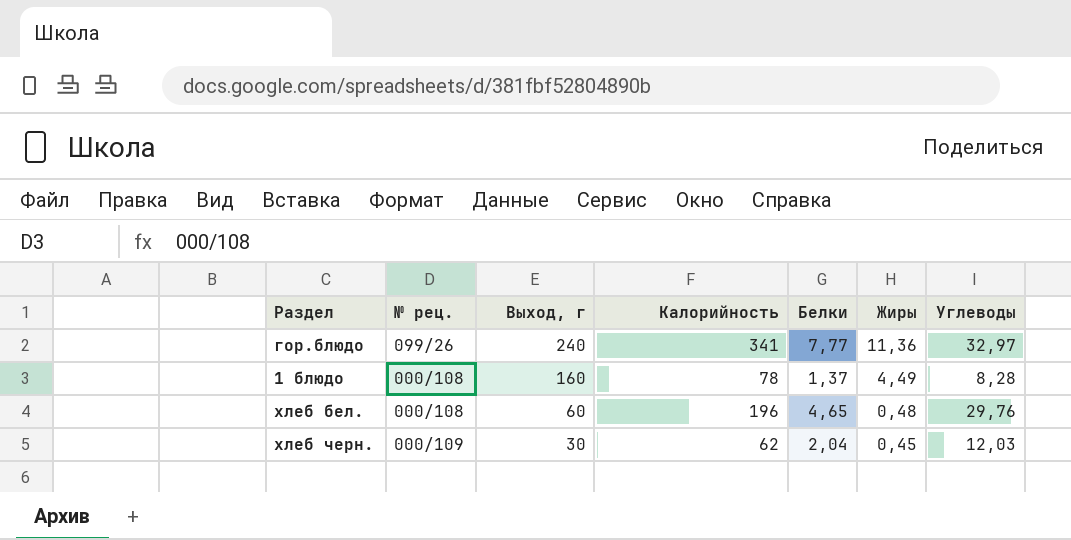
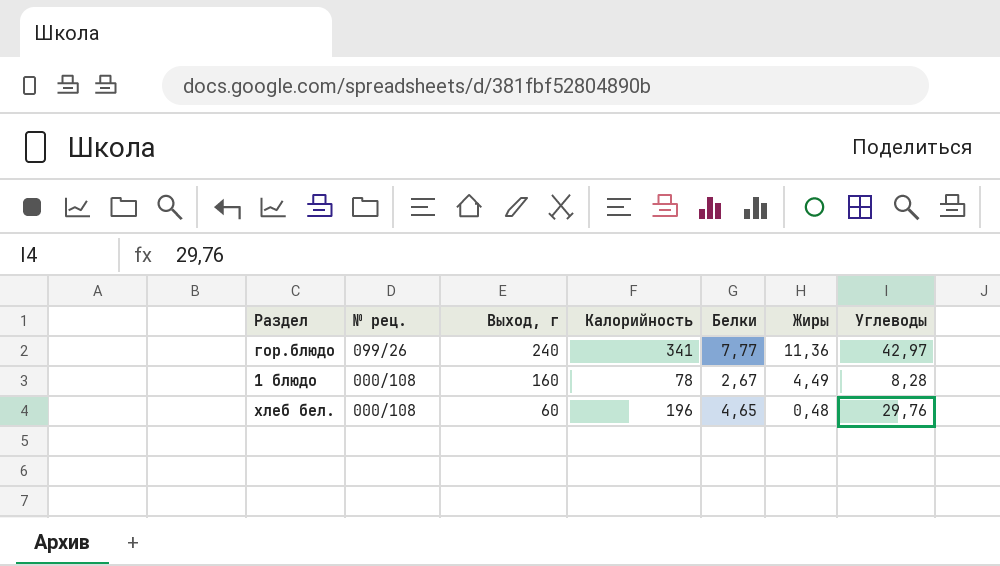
row хлеб черн.: 000/109 | 30 | 62 | 2,04 | 0,45 | 12,03 -> none
гор.блюдо | Углеводы: 32,97 -> 42,97
1 блюдо | Белки: 1,37 -> 2,67

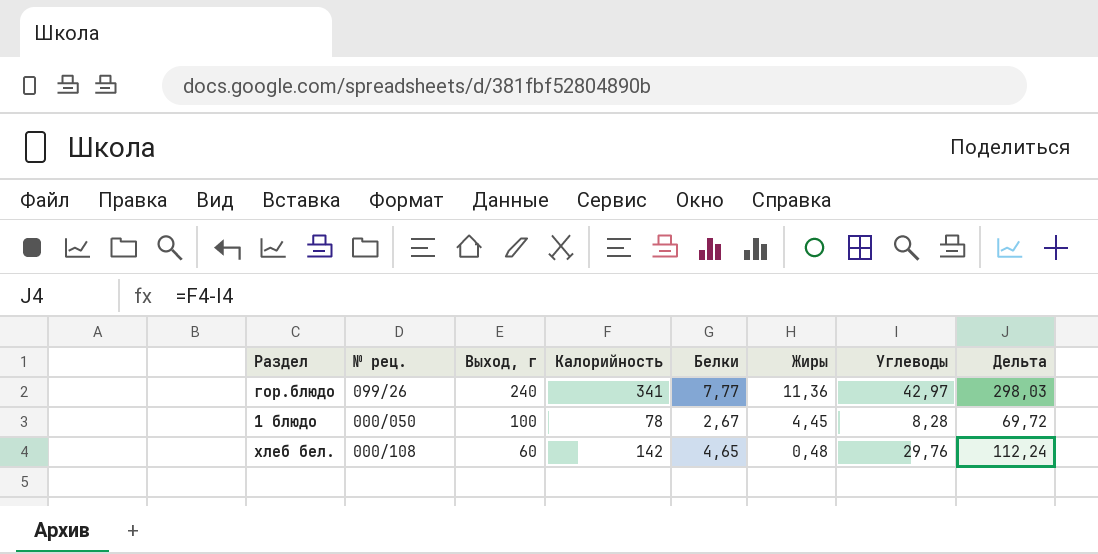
column Дельта | formula: none -> [Калорийность] - [Углеводы]
1 блюдо | № рец.: 000/108 -> 000/050
1 блюдо | Выход, г: 160 -> 100
1 блюдо | Жиры: 4,49 -> 4,45
хлеб бел. | Калорийность: 196 -> 142

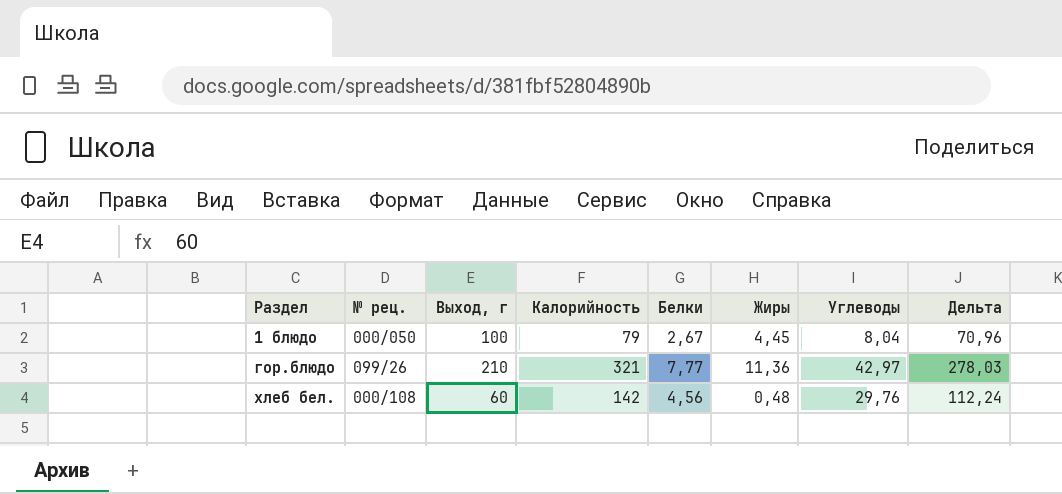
row order: Выход, г descending -> Раздел ascending
1 блюдо | Калорийность: 78 -> 79
1 блюдо | Углеводы: 8,28 -> 8,04
1 блюдо | Дельта: 69,72 -> 70,96
гор.блюдо | Выход, г: 240 -> 210
гор.блюдо | Калорийность: 341 -> 321
гор.блюдо | Дельта: 298,03 -> 278,03
хлеб бел. | Белки: 4,65 -> 4,56

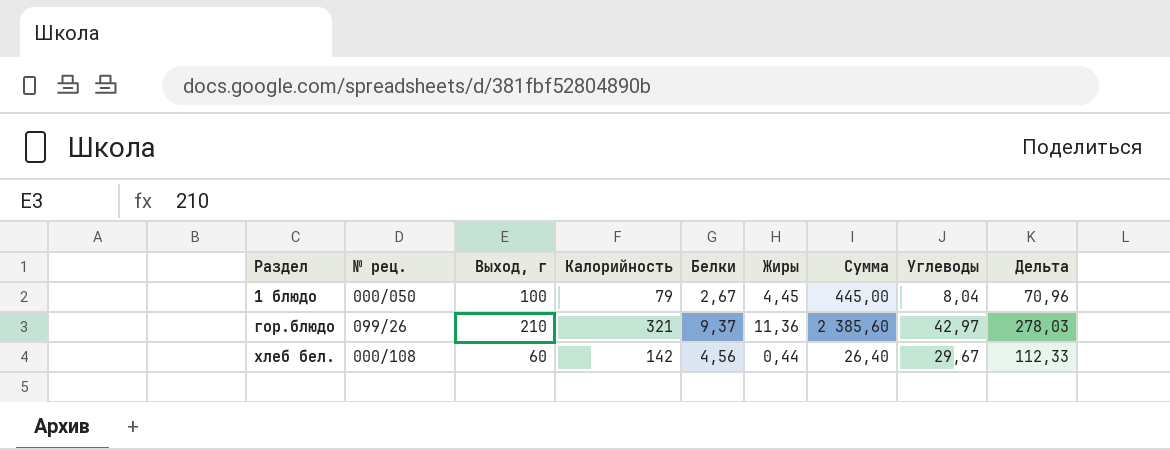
column Сумма | formula: none -> [Выход, г] * [Жиры]
гор.блюдо | Белки: 7,77 -> 9,37
хлеб бел. | Жиры: 0,48 -> 0,44
хлеб бел. | Углеводы: 29,76 -> 29,67
хлеб бел. | Дельта: 112,24 -> 112,33

